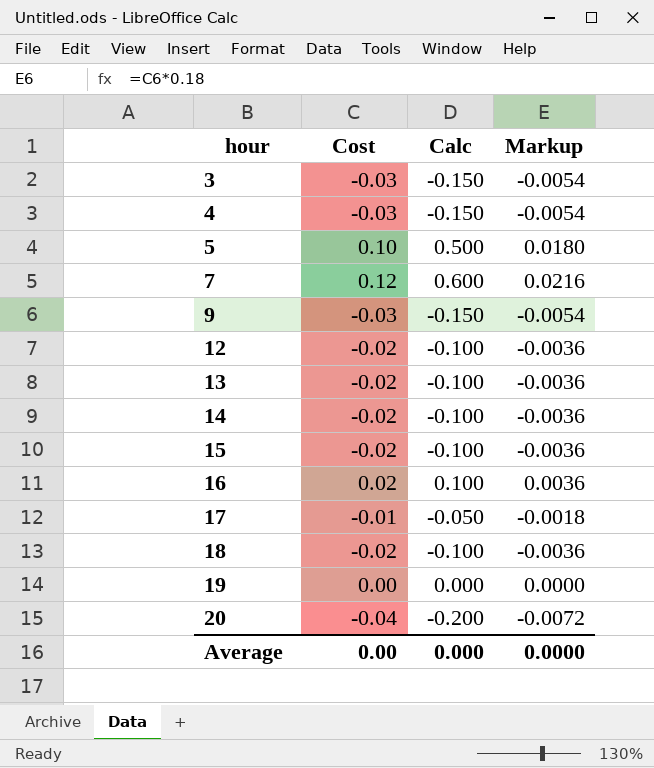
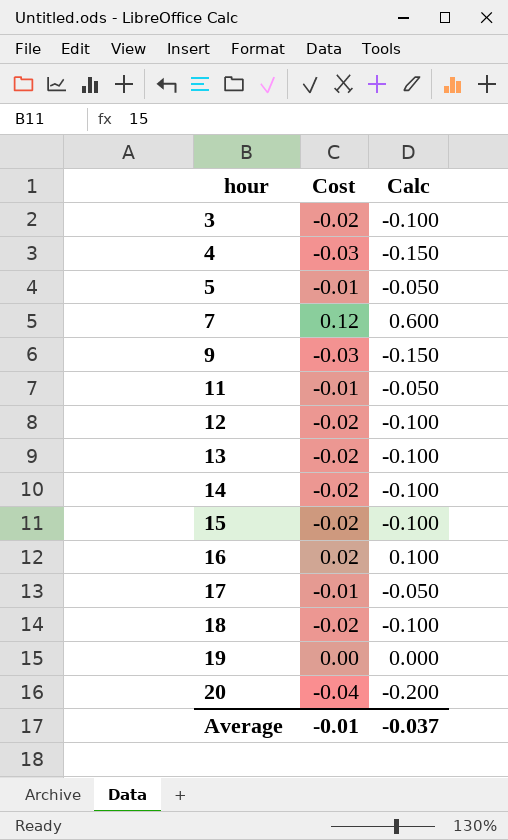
column Markup | formula: [Cost] * 0.18 -> none
3 | Cost: -0.03 -> -0.02
3 | Calc: -0.150 -> -0.100
5 | Cost: 0.10 -> -0.01
5 | Calc: 0.500 -> -0.050
row 11: none -> -0.01 | -0.050
Average | Cost: 0.00 -> -0.01
Average | Calc: 0.000 -> -0.037

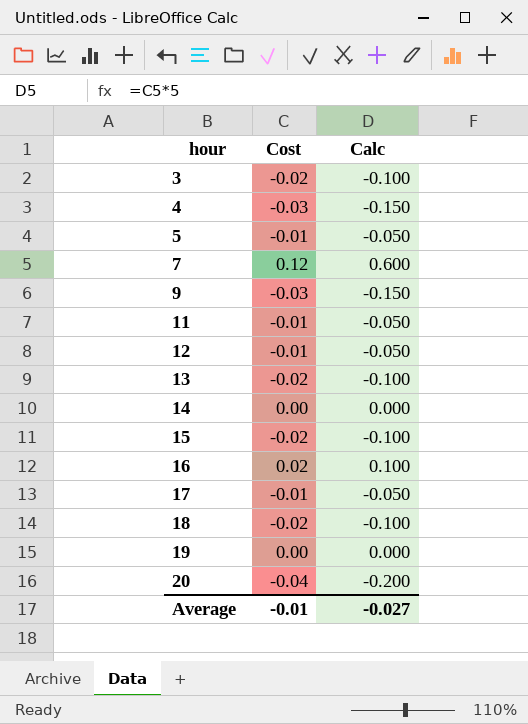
12 | Cost: -0.02 -> -0.01
12 | Calc: -0.100 -> -0.050
14 | Cost: -0.02 -> 0.00
14 | Calc: -0.100 -> 0.000
Average | Calc: -0.037 -> -0.027

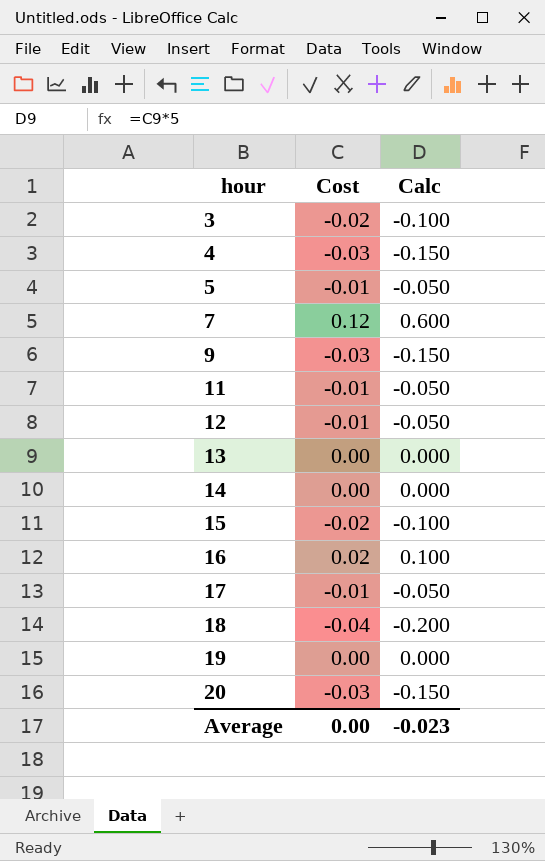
13 | Cost: -0.02 -> 0.00
13 | Calc: -0.100 -> 0.000
18 | Cost: -0.02 -> -0.04
18 | Calc: -0.100 -> -0.200
20 | Cost: -0.04 -> -0.03
20 | Calc: -0.200 -> -0.150
Average | Cost: -0.01 -> 0.00
Average | Calc: -0.027 -> -0.023

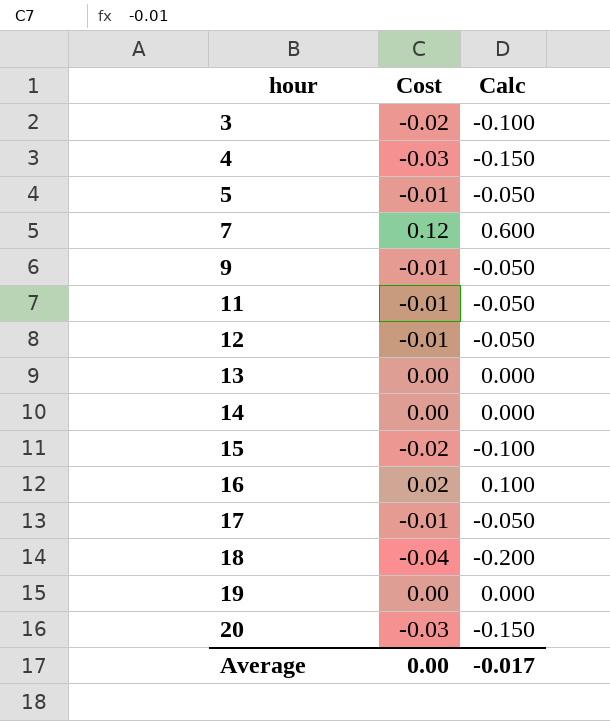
9 | Cost: -0.03 -> -0.01
9 | Calc: -0.150 -> -0.050
Average | Calc: -0.023 -> -0.017

